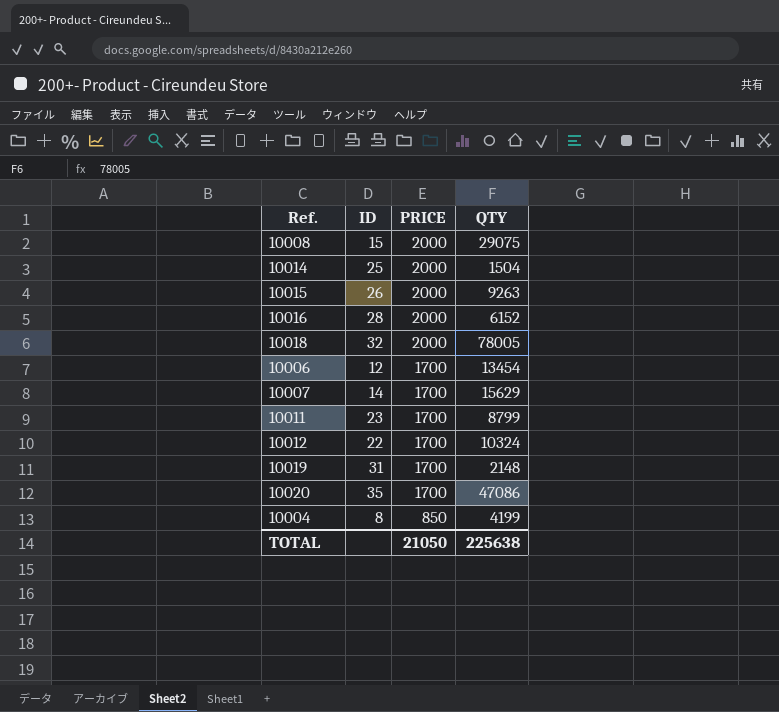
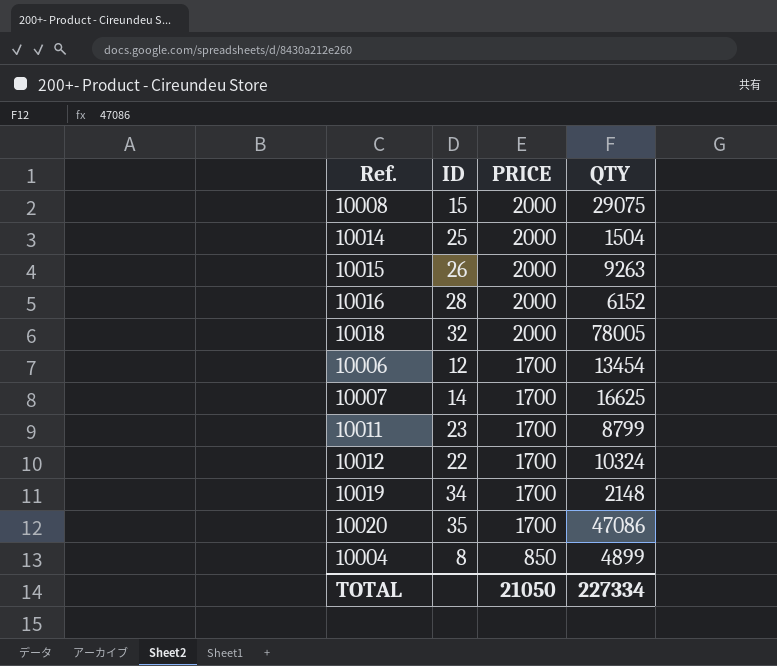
10007 | QTY: 15629 -> 16625
10019 | ID: 31 -> 34
10004 | QTY: 4199 -> 4899
TOTAL | QTY: 225638 -> 227334

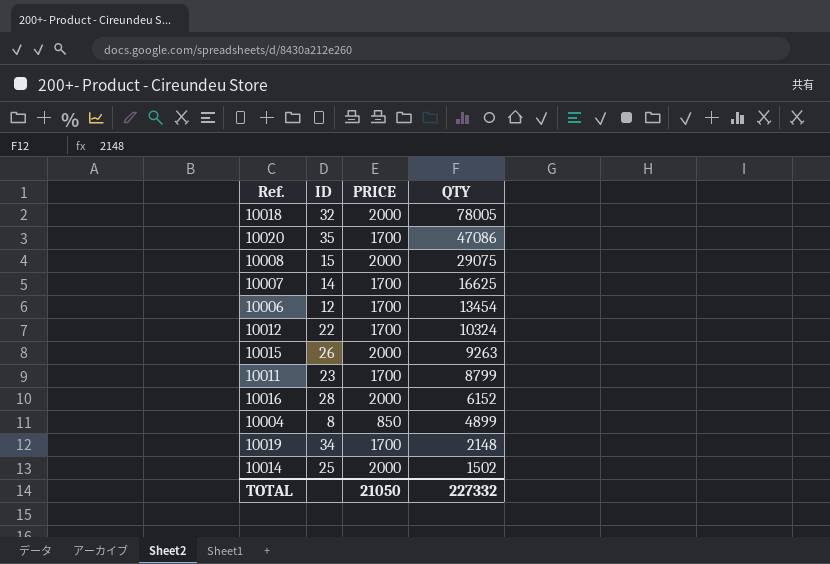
row order: PRICE descending -> QTY descending
10014 | QTY: 1504 -> 1502
TOTAL | QTY: 227334 -> 227332

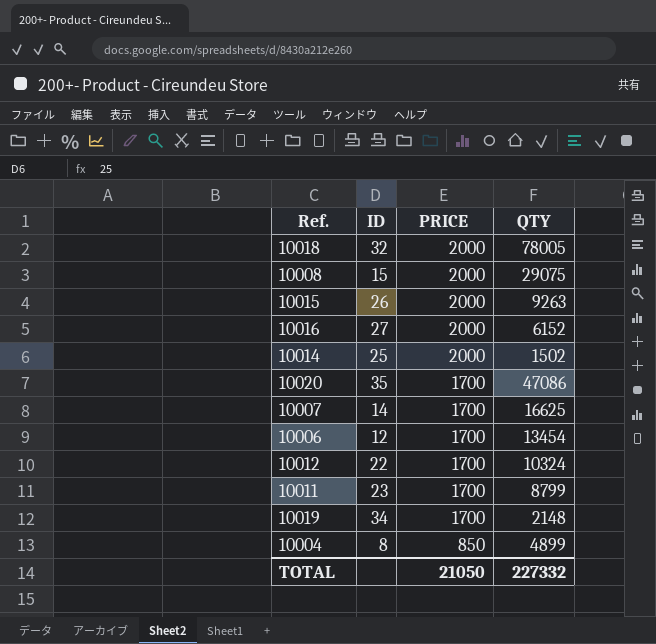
row order: QTY descending -> PRICE descending
10016 | ID: 28 -> 27

